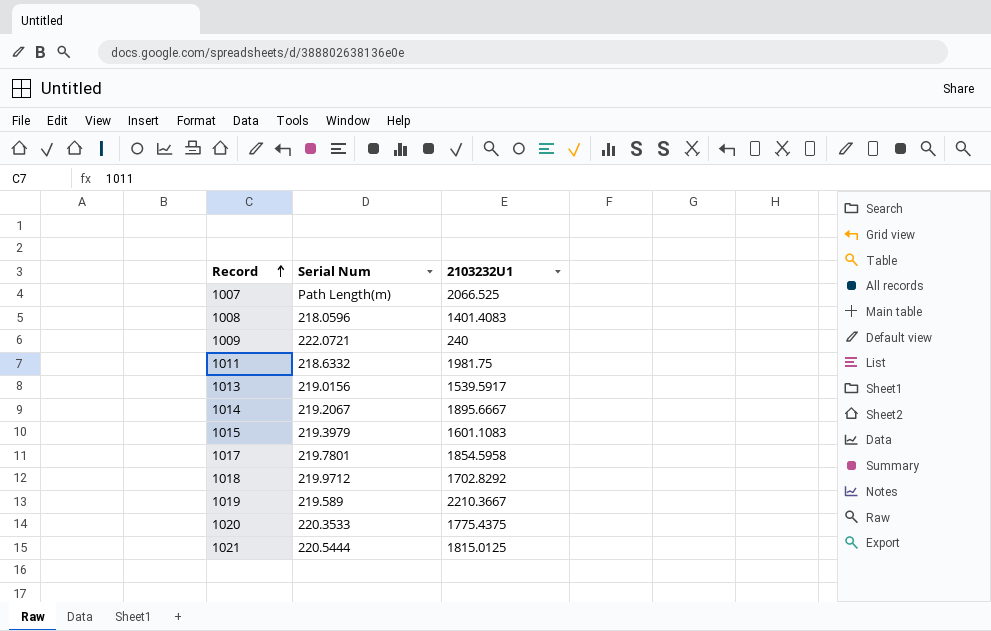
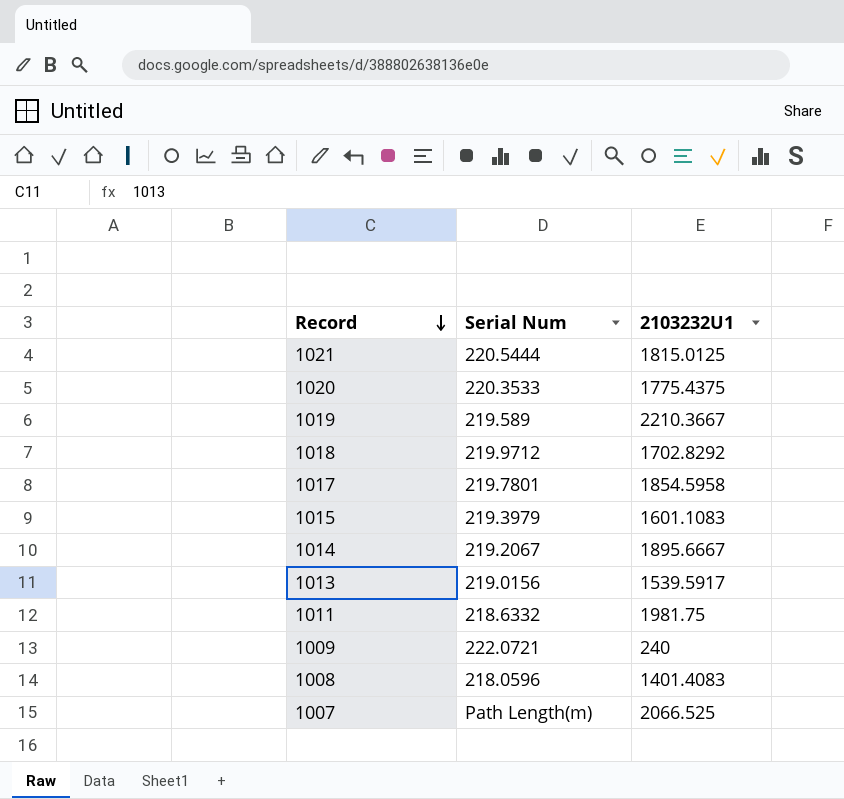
row order: Record ascending -> Record descending

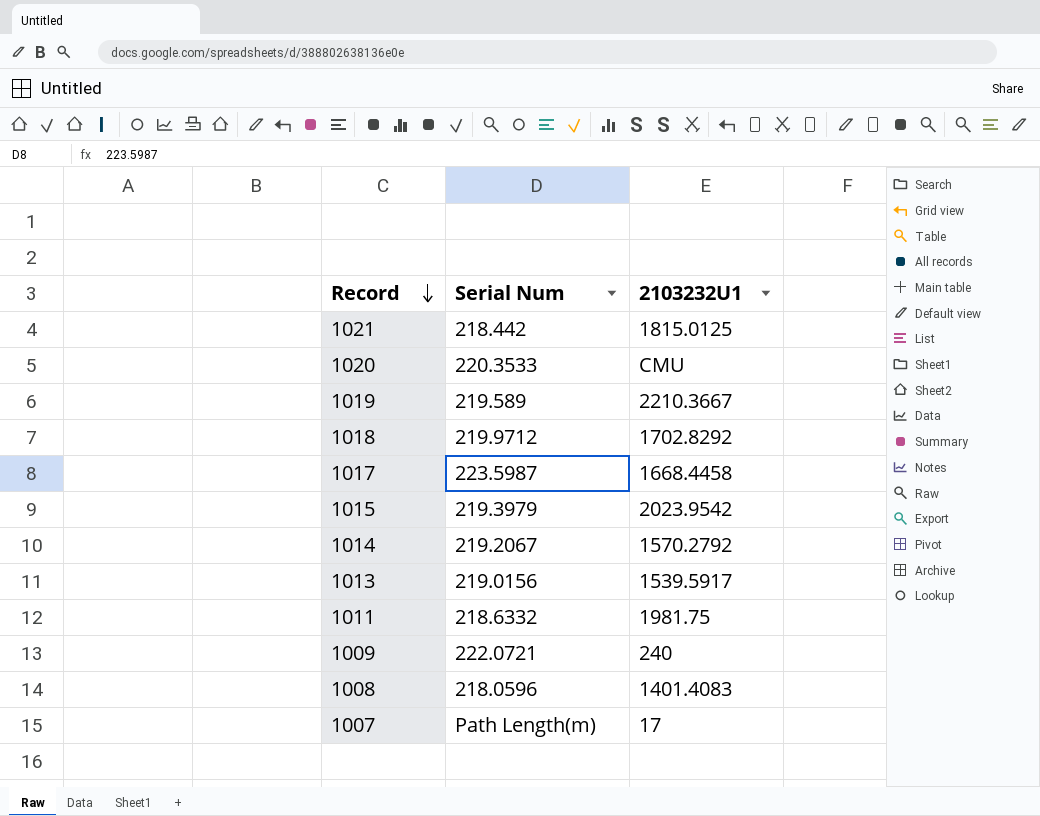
1021 | Serial Num: 220.5444 -> 218.442
1020 | 2103232U1: 1775.4375 -> CMU
1017 | Serial Num: 219.7801 -> 223.5987
1017 | 2103232U1: 1854.5958 -> 1668.4458
1015 | 2103232U1: 1601.1083 -> 2023.9542
1014 | 2103232U1: 1895.6667 -> 1570.2792
1007 | 2103232U1: 2066.525 -> 17

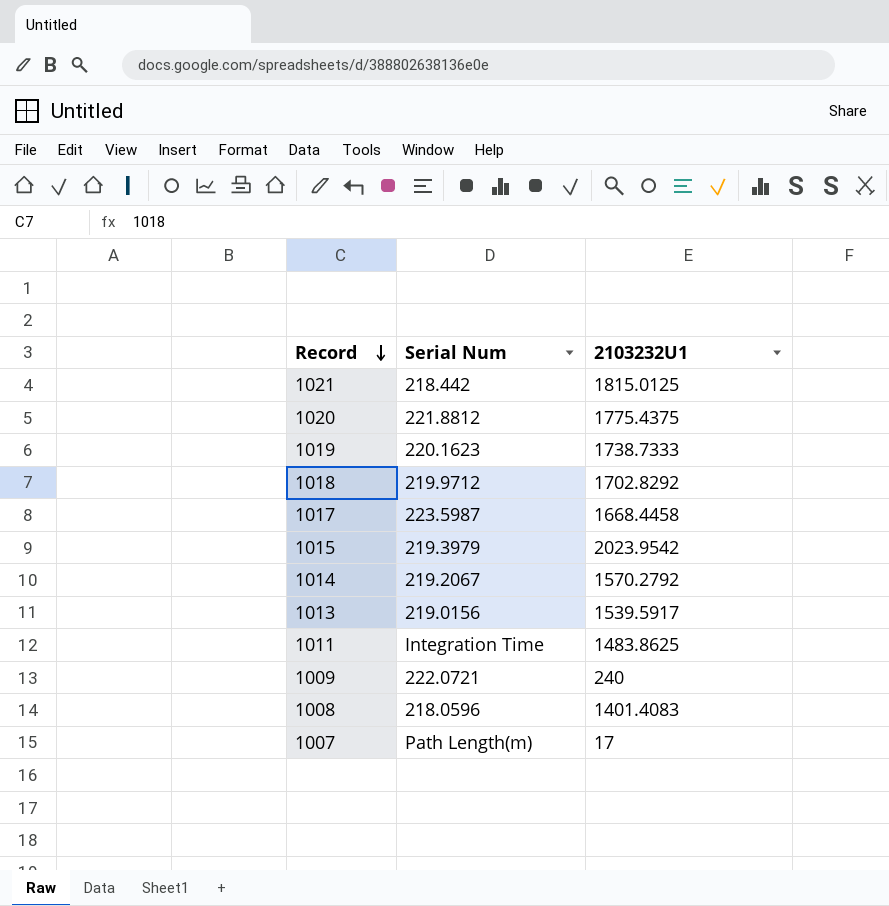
1020 | Serial Num: 220.3533 -> 221.8812
1020 | 2103232U1: CMU -> 1775.4375
1019 | Serial Num: 219.589 -> 220.1623
1019 | 2103232U1: 2210.3667 -> 1738.7333
1011 | Serial Num: 218.6332 -> Integration Time
1011 | 2103232U1: 1981.75 -> 1483.8625

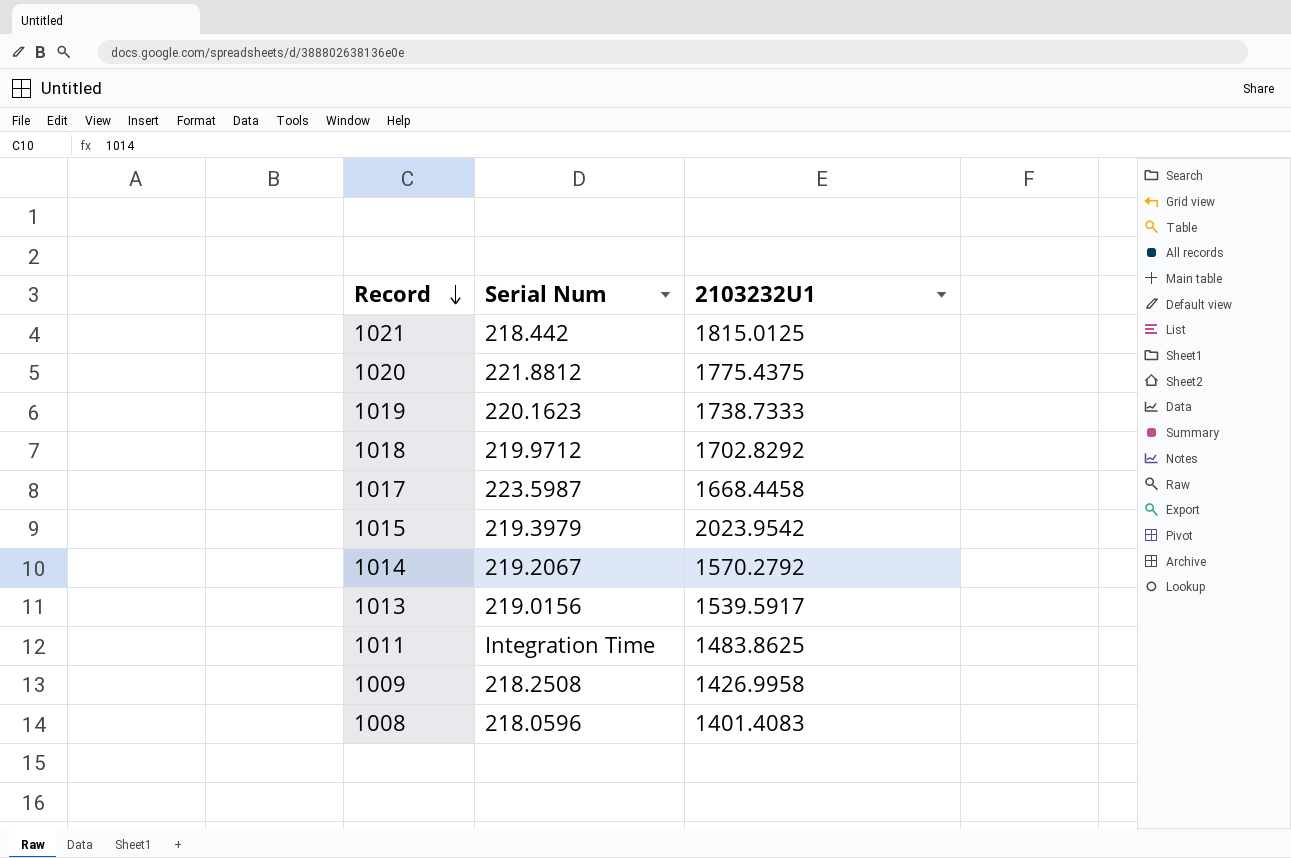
row 1007: Path Length(m) | 17 -> none
1009 | Serial Num: 222.0721 -> 218.2508
1009 | 2103232U1: 240 -> 1426.9958

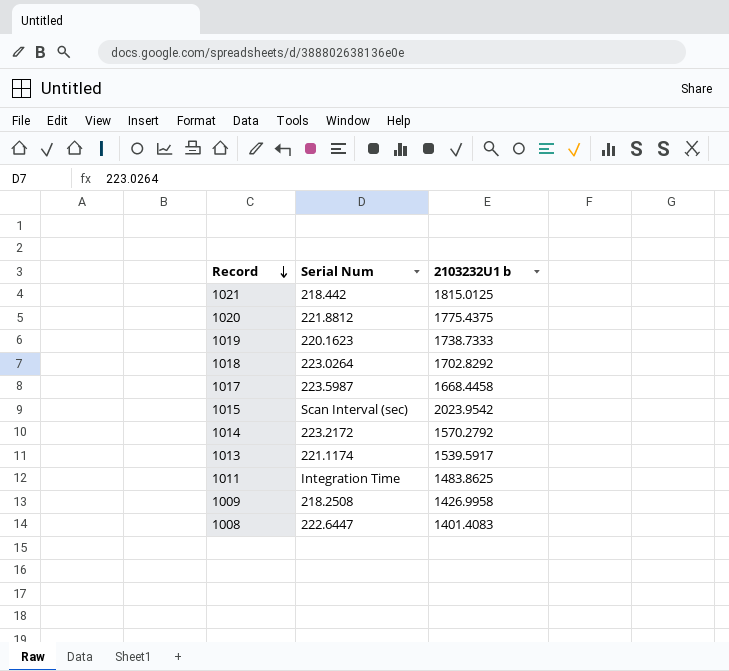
column name: 2103232U1 -> 2103232U1 b
1018 | Serial Num: 219.9712 -> 223.0264
1015 | Serial Num: 219.3979 -> Scan Interval (sec)
1014 | Serial Num: 219.2067 -> 223.2172
1013 | Serial Num: 219.0156 -> 221.1174
1008 | Serial Num: 218.0596 -> 222.6447

